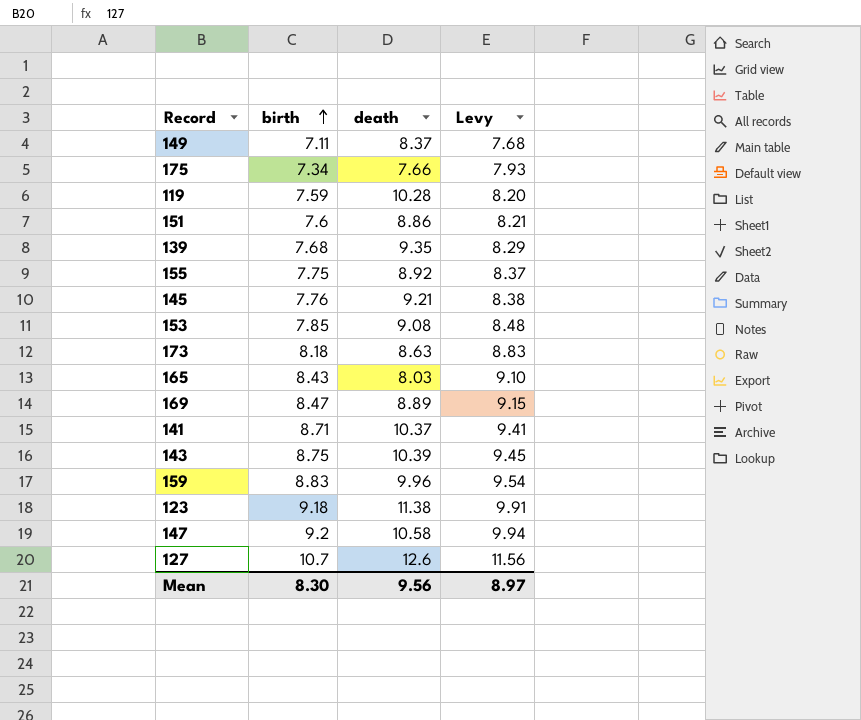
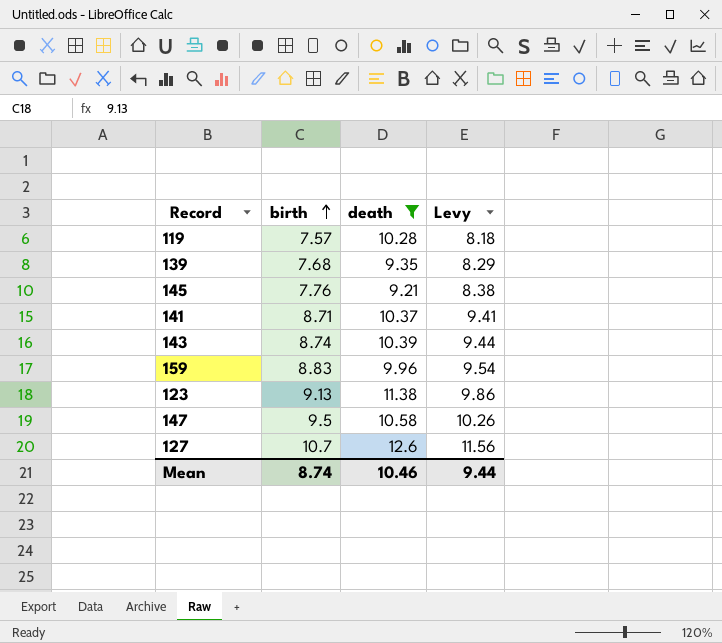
filter: none -> death >= 9.21
119 | birth: 7.59 -> 7.57
119 | Levy: 8.20 -> 8.18
143 | birth: 8.75 -> 8.74
143 | Levy: 9.45 -> 9.44
123 | birth: 9.18 -> 9.13
123 | Levy: 9.91 -> 9.86
147 | birth: 9.2 -> 9.5
147 | Levy: 9.94 -> 10.26
Mean | birth: 8.30 -> 8.74
Mean | death: 9.56 -> 10.46
Mean | Levy: 8.97 -> 9.44

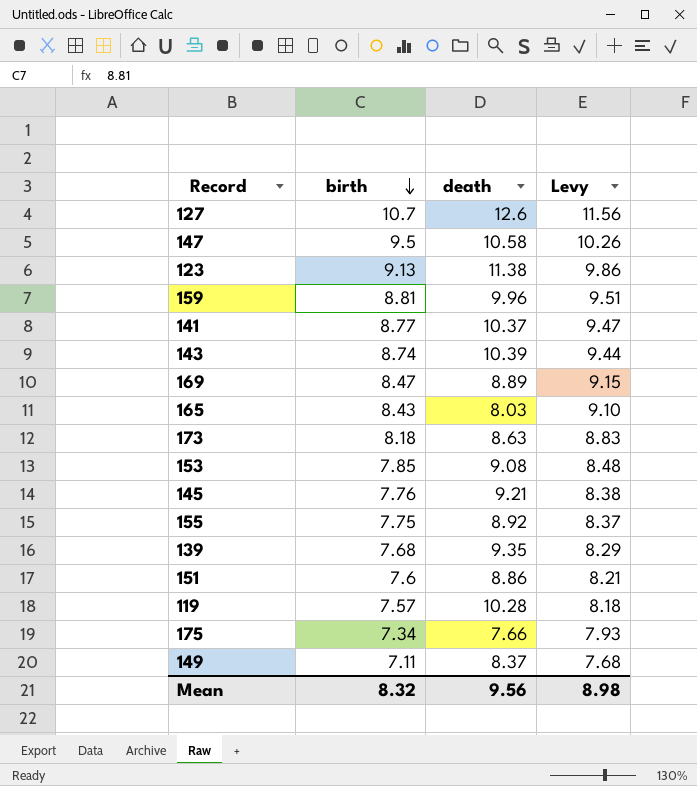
filter: death >= 9.21 -> none
row order: birth ascending -> birth descending
159 | birth: 8.83 -> 8.81
159 | Levy: 9.54 -> 9.51
141 | birth: 8.71 -> 8.77
141 | Levy: 9.41 -> 9.47
Mean | birth: 8.74 -> 8.32
Mean | death: 10.46 -> 9.56
Mean | Levy: 9.44 -> 8.98

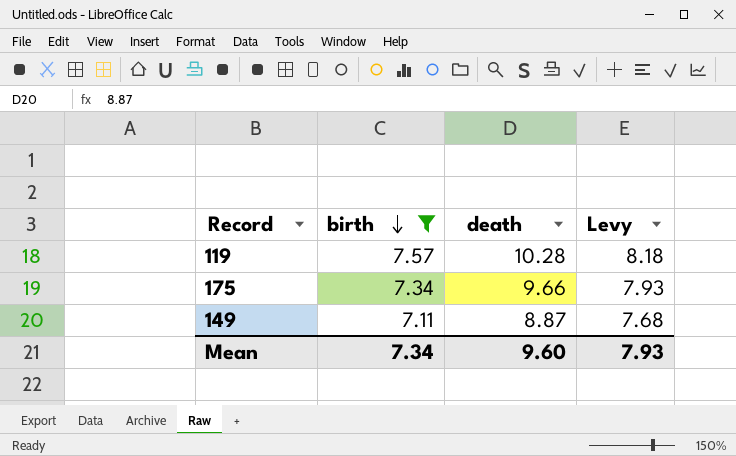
filter: none -> birth <= 7.57
175 | death: 7.66 -> 9.66
149 | death: 8.37 -> 8.87
Mean | birth: 8.32 -> 7.34
Mean | death: 9.56 -> 9.60
Mean | Levy: 8.98 -> 7.93

